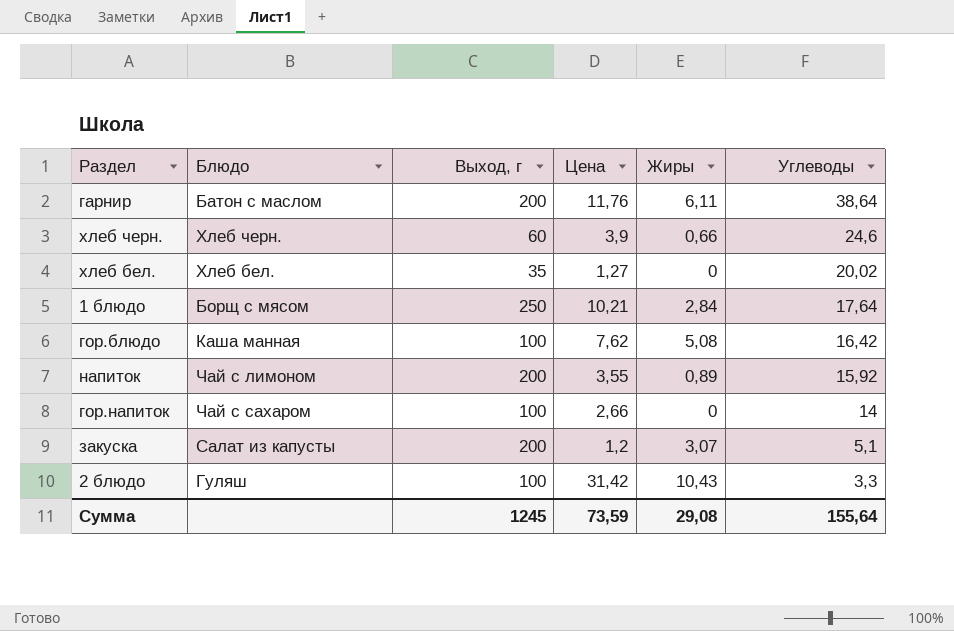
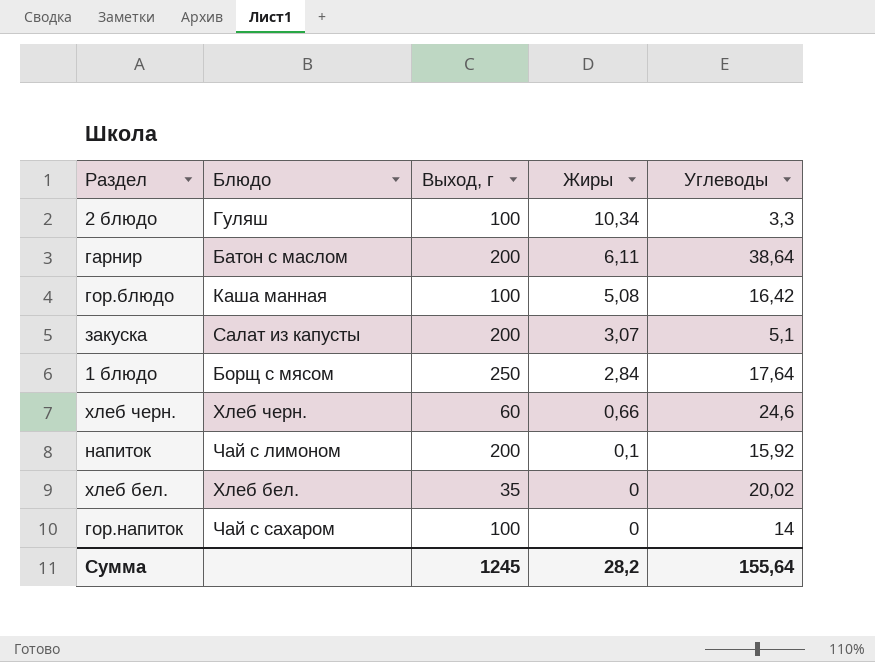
row order: Углеводы descending -> Жиры descending
column Цена | position: 4 -> none
2 блюдо | Жиры: 10,43 -> 10,34
напиток | Жиры: 0,89 -> 0,1
Сумма | Жиры: 29,08 -> 28,2

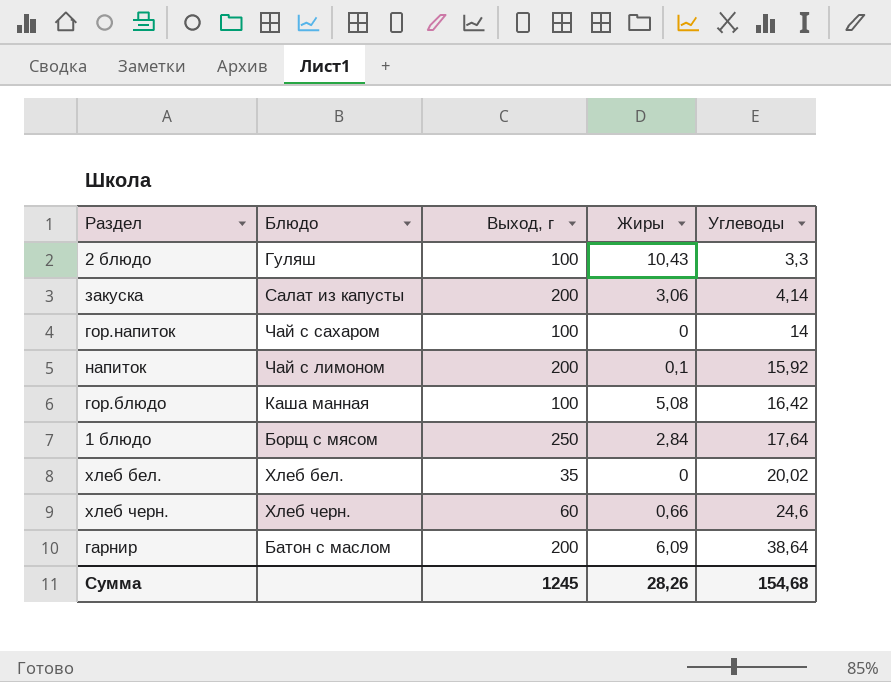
row order: Жиры descending -> Углеводы ascending
2 блюдо | Жиры: 10,34 -> 10,43
закуска | Жиры: 3,07 -> 3,06
закуска | Углеводы: 5,1 -> 4,14
гарнир | Жиры: 6,11 -> 6,09
Сумма | Жиры: 28,2 -> 28,26
Сумма | Углеводы: 155,64 -> 154,68

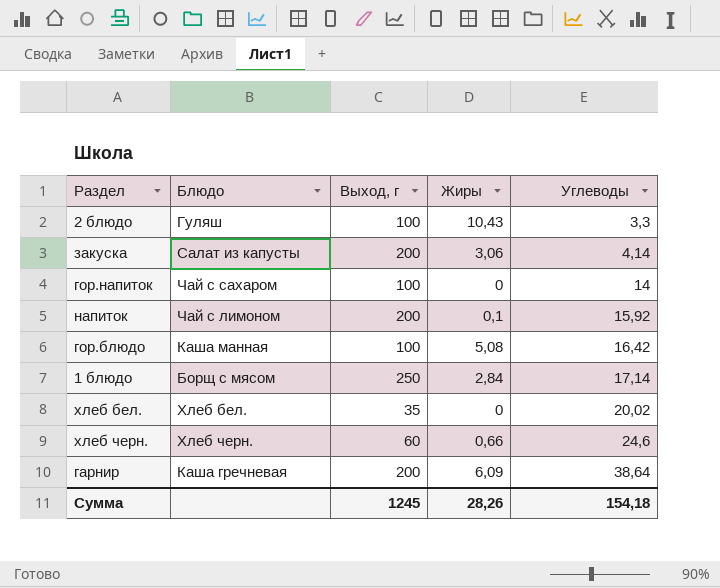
1 блюдо | Углеводы: 17,64 -> 17,14
гарнир | Блюдо: Батон с маслом -> Каша гречневая
Сумма | Углеводы: 154,68 -> 154,18

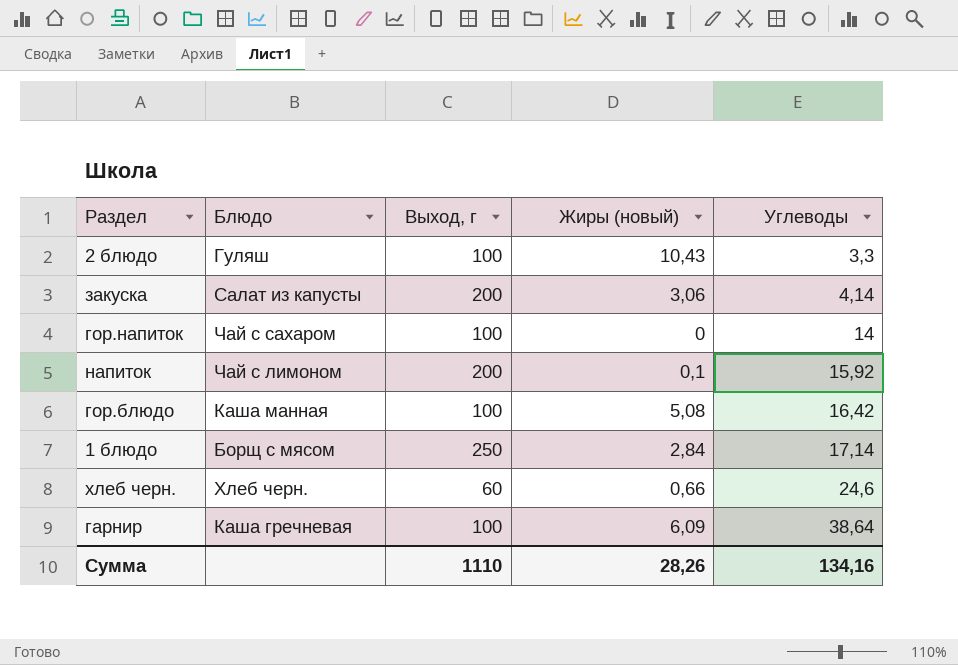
column name: Жиры -> Жиры (новый)
row хлеб бел.: Хлеб бел. | 35 | 0 | 20,02 -> none
гарнир | Выход, г: 200 -> 100
Сумма | Выход, г: 1245 -> 1110
Сумма | Углеводы: 154,18 -> 134,16

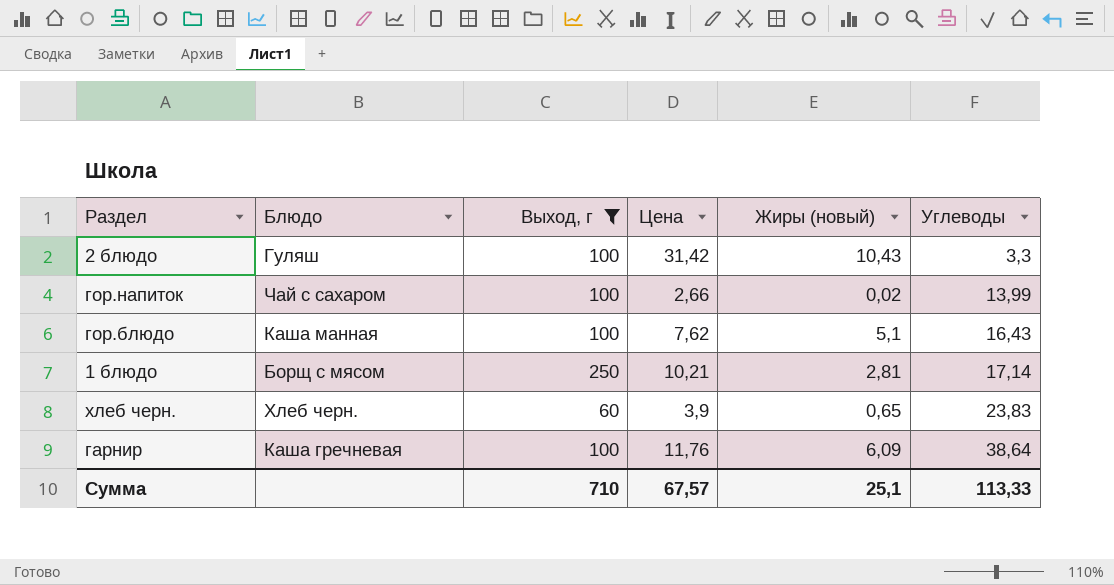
filter: none -> Выход, г != 200
column Цена | position: none -> 4
гор.напиток | Жиры (новый): 0 -> 0,02
гор.напиток | Углеводы: 14 -> 13,99
гор.блюдо | Жиры (новый): 5,08 -> 5,1
гор.блюдо | Углеводы: 16,42 -> 16,43
1 блюдо | Жиры (новый): 2,84 -> 2,81
хлеб черн. | Жиры (новый): 0,66 -> 0,65
хлеб черн. | Углеводы: 24,6 -> 23,83
Сумма | Выход, г: 1110 -> 710
Сумма | Жиры (новый): 28,26 -> 25,1
Сумма | Углеводы: 134,16 -> 113,33

